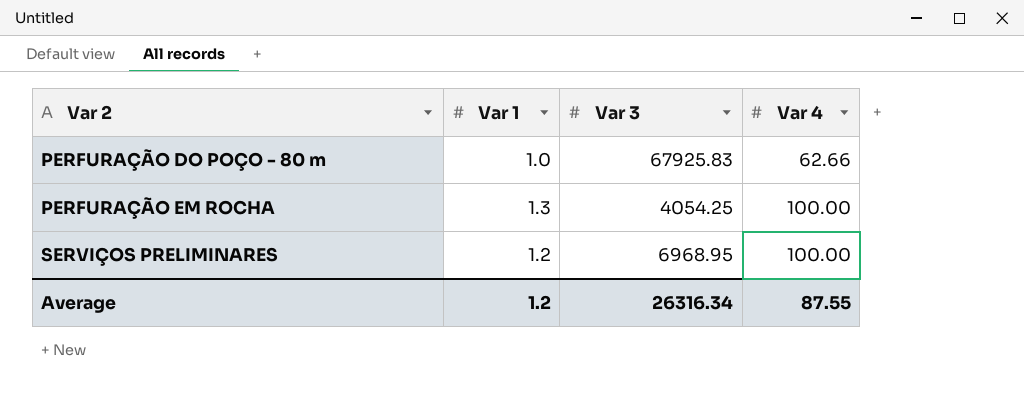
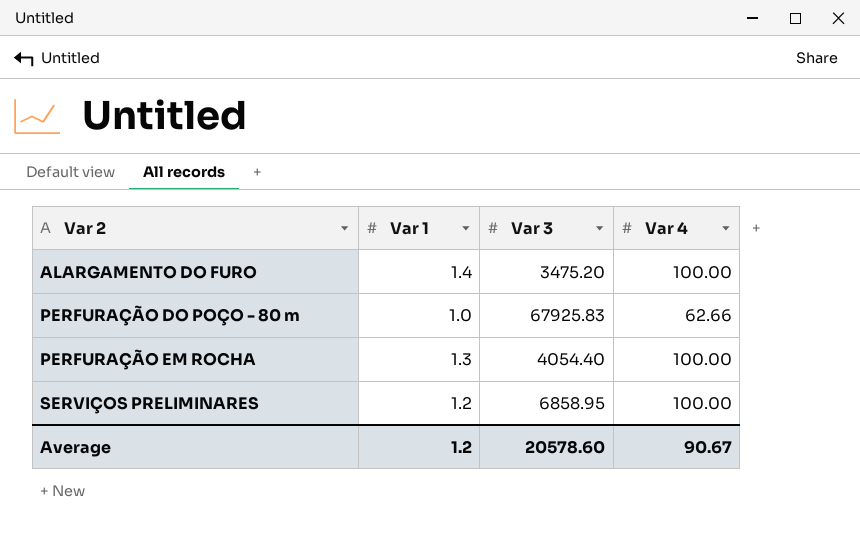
row ALARGAMENTO DO FURO: none -> 1.4 | 3475.20 | 100.00
PERFURAÇÃO EM ROCHA | Var 3: 4054.25 -> 4054.40
SERVIÇOS PRELIMINARES | Var 3: 6968.95 -> 6858.95
Average | Var 3: 26316.34 -> 20578.60
Average | Var 4: 87.55 -> 90.67

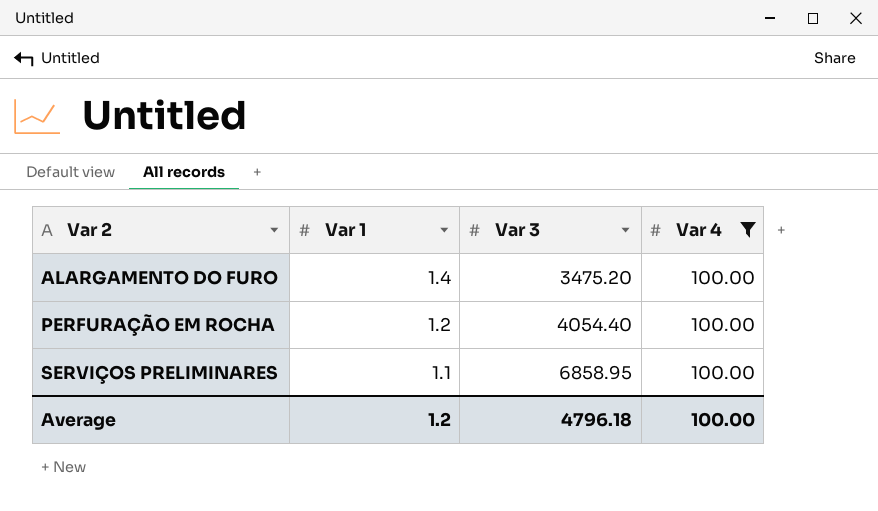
filter: none -> Var 4 = 100.00
PERFURAÇÃO EM ROCHA | Var 1: 1.3 -> 1.2
SERVIÇOS PRELIMINARES | Var 1: 1.2 -> 1.1
Average | Var 3: 20578.60 -> 4796.18
Average | Var 4: 90.67 -> 100.00

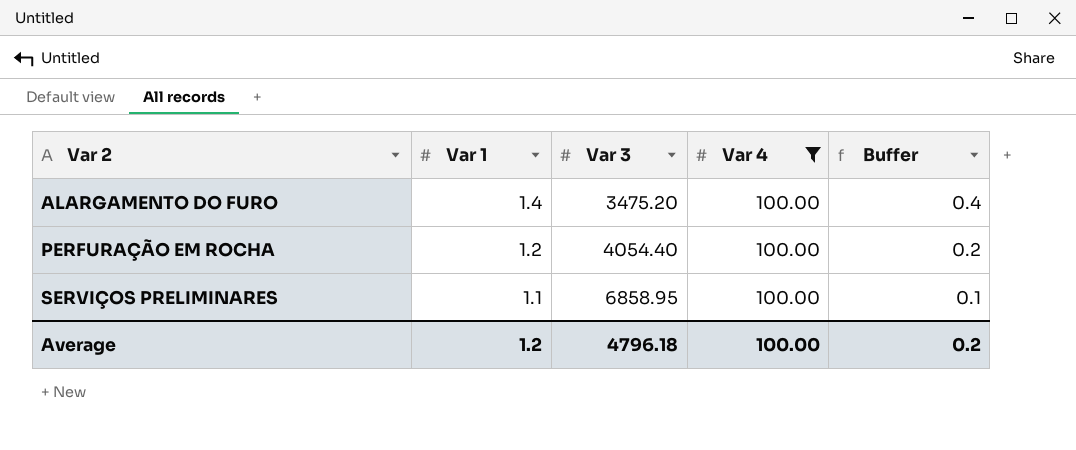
column Buffer | formula: none -> [Var 1] - 1

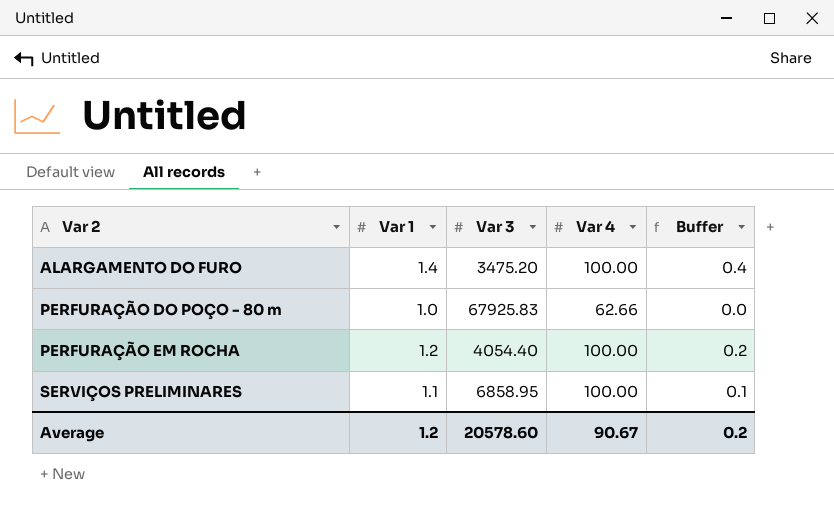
filter: Var 4 = 100.00 -> none
Average | Var 3: 4796.18 -> 20578.60
Average | Var 4: 100.00 -> 90.67

